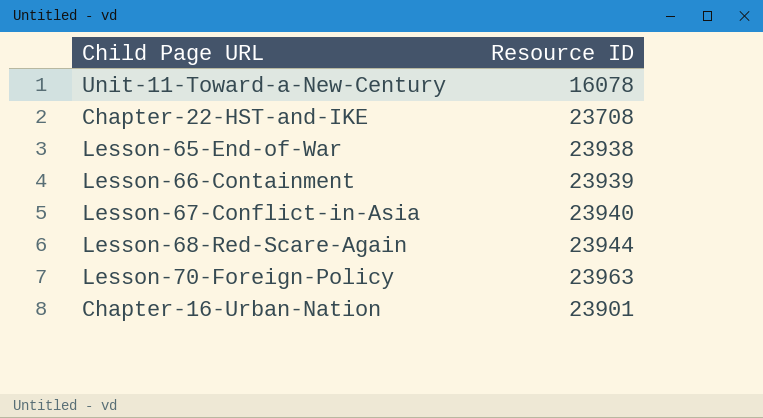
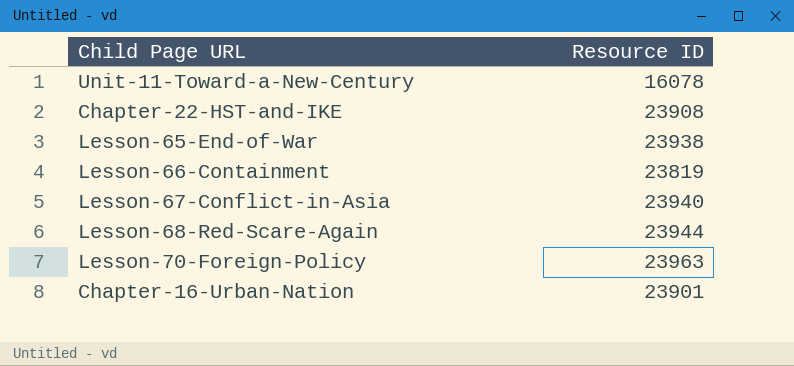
Chapter-22-HST-and-IKE | Resource ID: 23708 -> 23908
Lesson-66-Containment | Resource ID: 23939 -> 23819

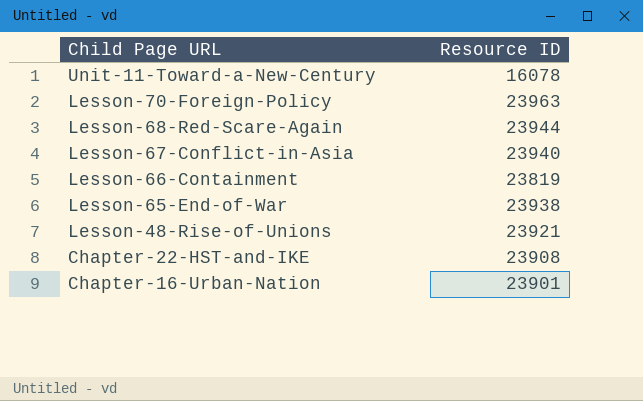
row order: none -> Child Page URL descending
row Lesson-48-Rise-of-Unions: none -> 23921

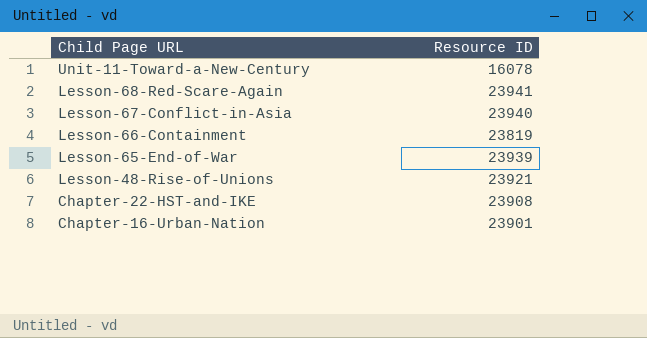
row Lesson-70-Foreign-Policy: 23963 -> none
Lesson-68-Red-Scare-Again | Resource ID: 23944 -> 23941
Lesson-65-End-of-War | Resource ID: 23938 -> 23939

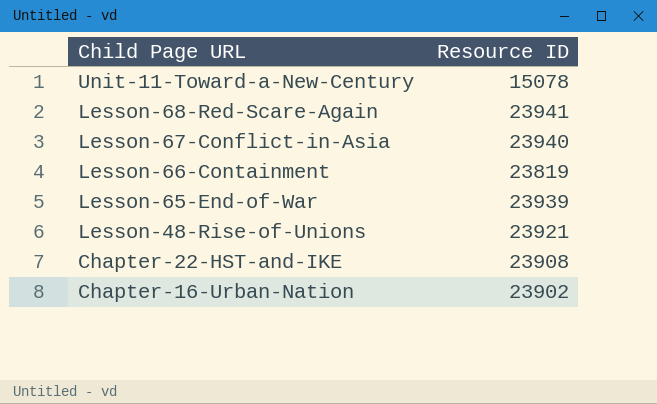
Unit-11-Toward-a-New-Century | Resource ID: 16078 -> 15078
Chapter-16-Urban-Nation | Resource ID: 23901 -> 23902

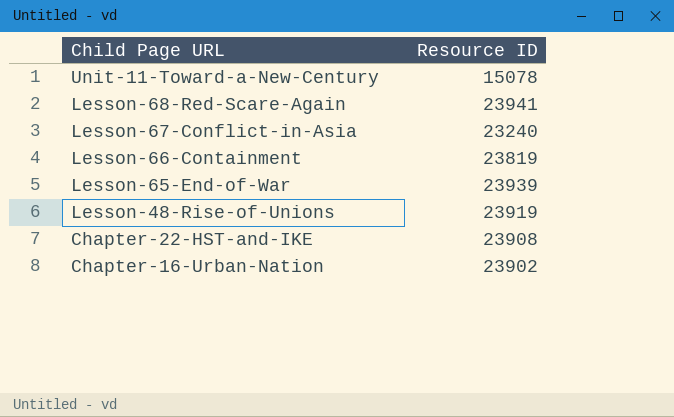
Lesson-67-Conflict-in-Asia | Resource ID: 23940 -> 23240
Lesson-48-Rise-of-Unions | Resource ID: 23921 -> 23919

